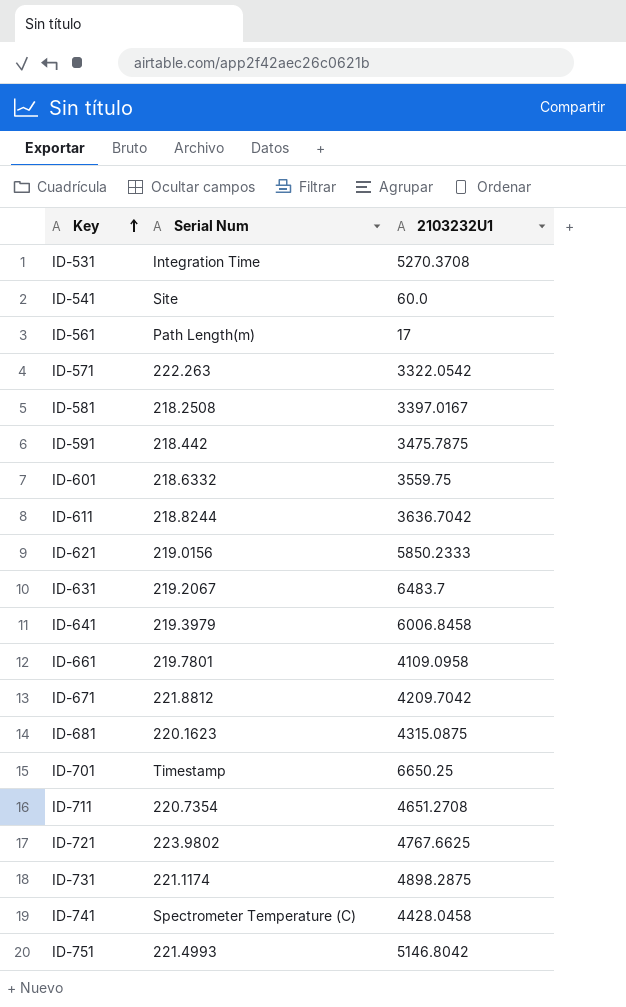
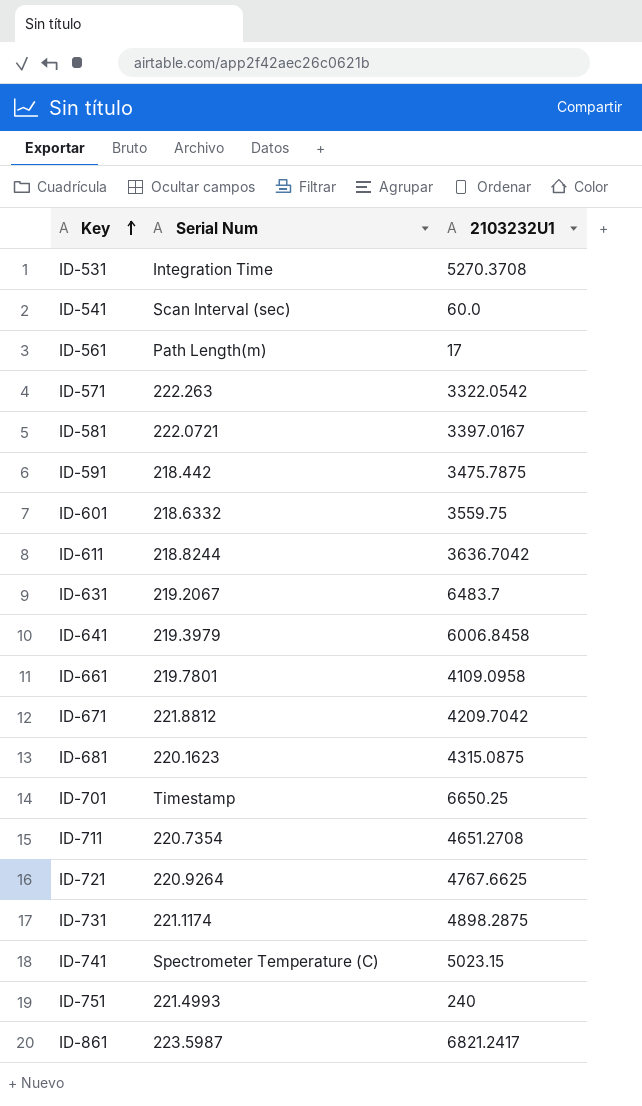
row ID-621: 219.0156 | 5850.2333 -> none
ID-541 | Serial Num: Site -> Scan Interval (sec)
ID-581 | Serial Num: 218.2508 -> 222.0721
ID-721 | Serial Num: 223.9802 -> 220.9264
ID-741 | 2103232U1: 4428.0458 -> 5023.15
ID-751 | 2103232U1: 5146.8042 -> 240
row ID-861: none -> 223.5987 | 6821.2417

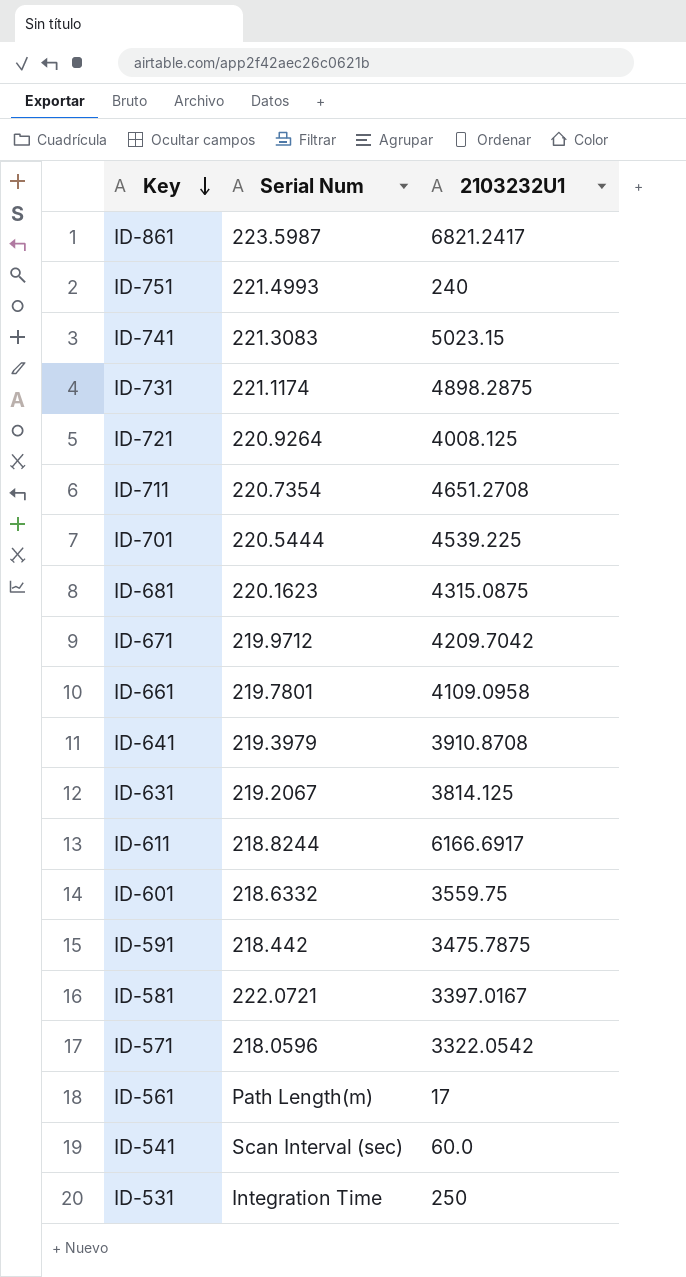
row order: Key ascending -> Key descending
ID-741 | Serial Num: Spectrometer Temperature (C) -> 221.3083
ID-721 | 2103232U1: 4767.6625 -> 4008.125
ID-701 | Serial Num: Timestamp -> 220.5444
ID-701 | 2103232U1: 6650.25 -> 4539.225
ID-671 | Serial Num: 221.8812 -> 219.9712
ID-641 | 2103232U1: 6006.8458 -> 3910.8708
ID-631 | 2103232U1: 6483.7 -> 3814.125
ID-611 | 2103232U1: 3636.7042 -> 6166.6917
ID-571 | Serial Num: 222.263 -> 218.0596
ID-531 | 2103232U1: 5270.3708 -> 250

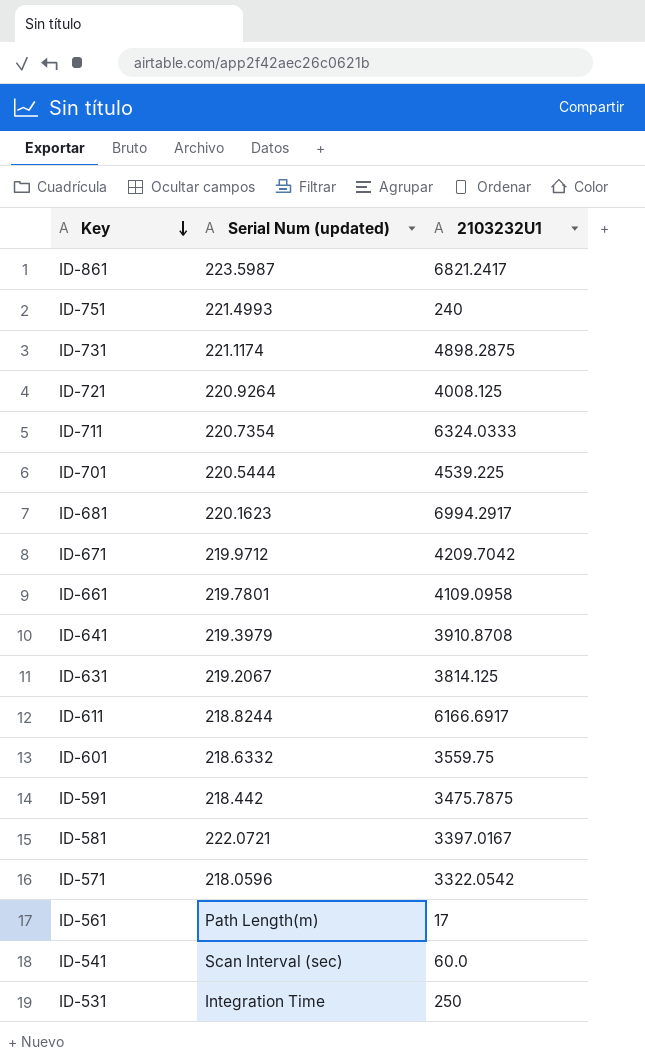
column name: Serial Num -> Serial Num (updated)
row ID-741: 221.3083 | 5023.15 -> none
ID-711 | 2103232U1: 4651.2708 -> 6324.0333
ID-681 | 2103232U1: 4315.0875 -> 6994.2917

